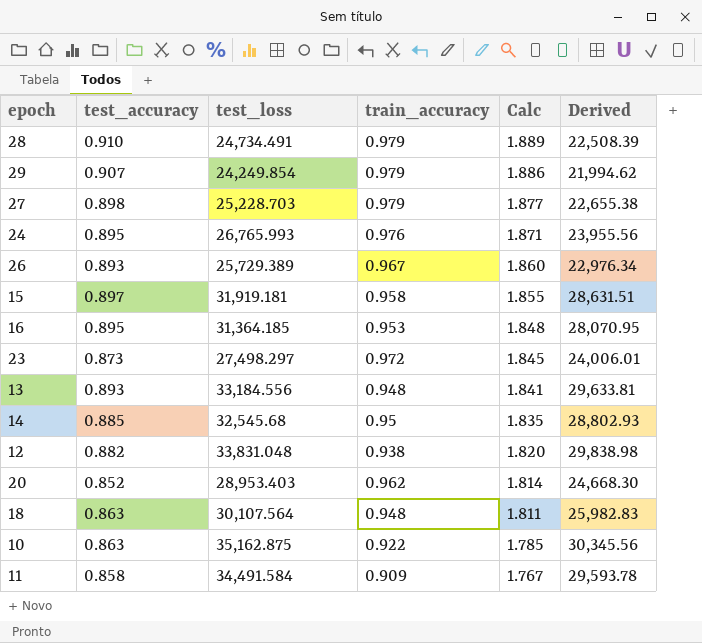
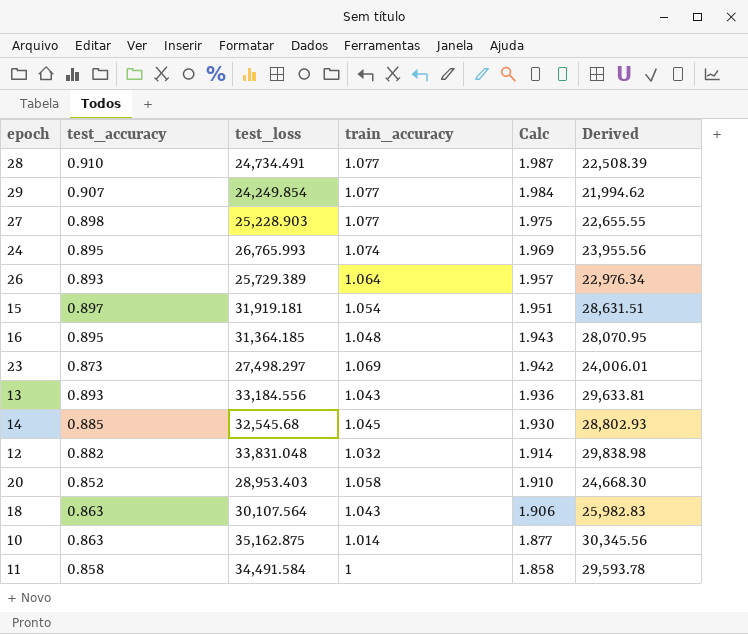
28 | train_accuracy: 0.979 -> 1.077
28 | Calc: 1.889 -> 1.987
29 | train_accuracy: 0.979 -> 1.077
29 | Calc: 1.886 -> 1.984
27 | test_loss: 25,228.703 -> 25,228.903
27 | train_accuracy: 0.979 -> 1.077
27 | Calc: 1.877 -> 1.975
27 | Derived: 22,655.38 -> 22,655.55
24 | train_accuracy: 0.976 -> 1.074
24 | Calc: 1.871 -> 1.969
26 | train_accuracy: 0.967 -> 1.064
26 | Calc: 1.860 -> 1.957
15 | train_accuracy: 0.958 -> 1.054
15 | Calc: 1.855 -> 1.951
16 | train_accuracy: 0.953 -> 1.048
16 | Calc: 1.848 -> 1.943
23 | train_accuracy: 0.972 -> 1.069
23 | Calc: 1.845 -> 1.942
13 | train_accuracy: 0.948 -> 1.043
13 | Calc: 1.841 -> 1.936
14 | train_accuracy: 0.95 -> 1.045
14 | Calc: 1.835 -> 1.930
12 | train_accuracy: 0.938 -> 1.032
12 | Calc: 1.820 -> 1.914
20 | train_accuracy: 0.962 -> 1.058
20 | Calc: 1.814 -> 1.910
18 | train_accuracy: 0.948 -> 1.043
18 | Calc: 1.811 -> 1.906
10 | train_accuracy: 0.922 -> 1.014
10 | Calc: 1.785 -> 1.877
11 | train_accuracy: 0.909 -> 1
11 | Calc: 1.767 -> 1.858

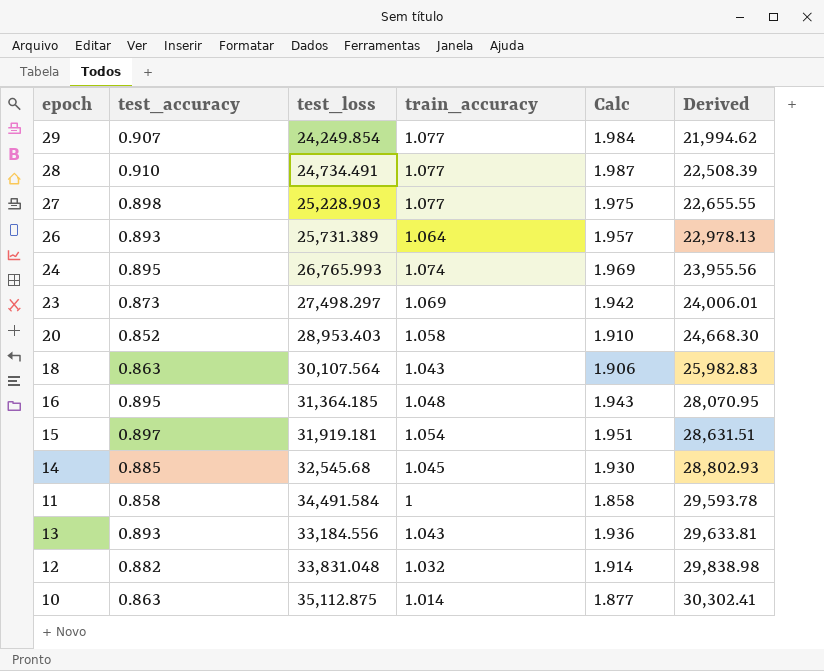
row order: Calc descending -> Derived ascending
26 | test_loss: 25,729.389 -> 25,731.389
26 | Derived: 22,976.34 -> 22,978.13
10 | test_loss: 35,162.875 -> 35,112.875
10 | Derived: 30,345.56 -> 30,302.41

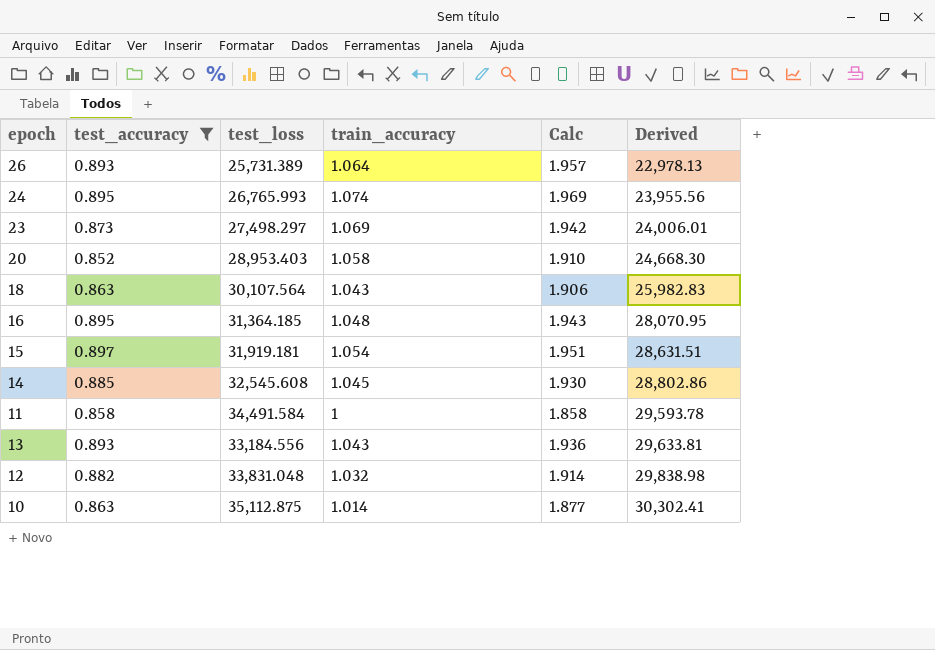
filter: none -> test_accuracy <= 0.897
14 | test_loss: 32,545.68 -> 32,545.608
14 | Derived: 28,802.93 -> 28,802.86

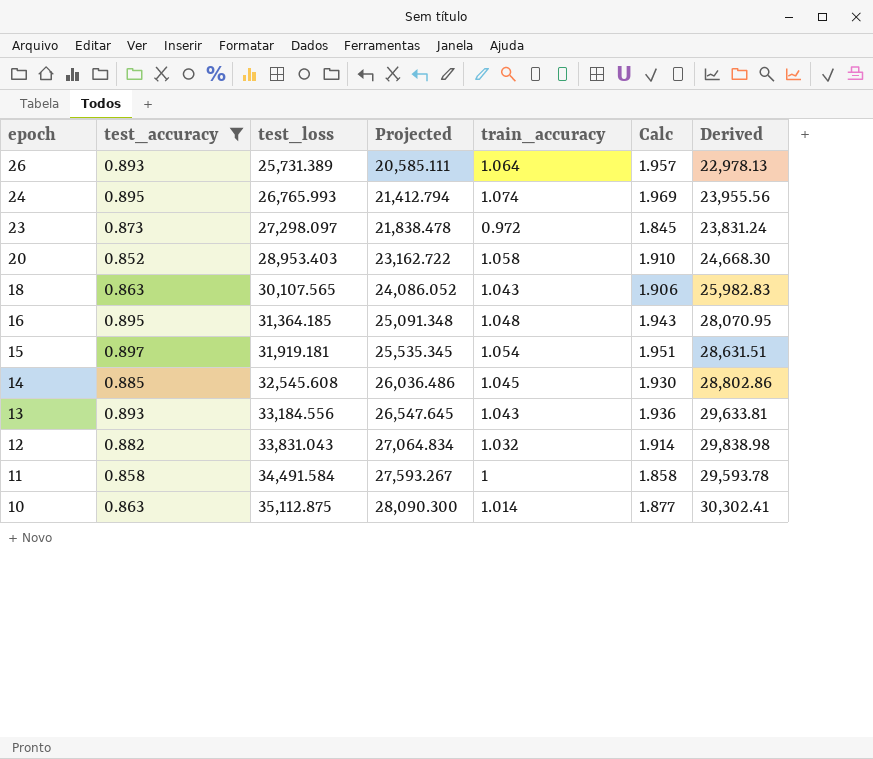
row order: Derived ascending -> epoch descending
column Projected | formula: none -> [test_loss] * 0.8
23 | test_loss: 27,498.297 -> 27,298.097
23 | train_accuracy: 1.069 -> 0.972
23 | Calc: 1.942 -> 1.845
23 | Derived: 24,006.01 -> 23,831.24
18 | test_loss: 30,107.564 -> 30,107.565
12 | test_loss: 33,831.048 -> 33,831.043

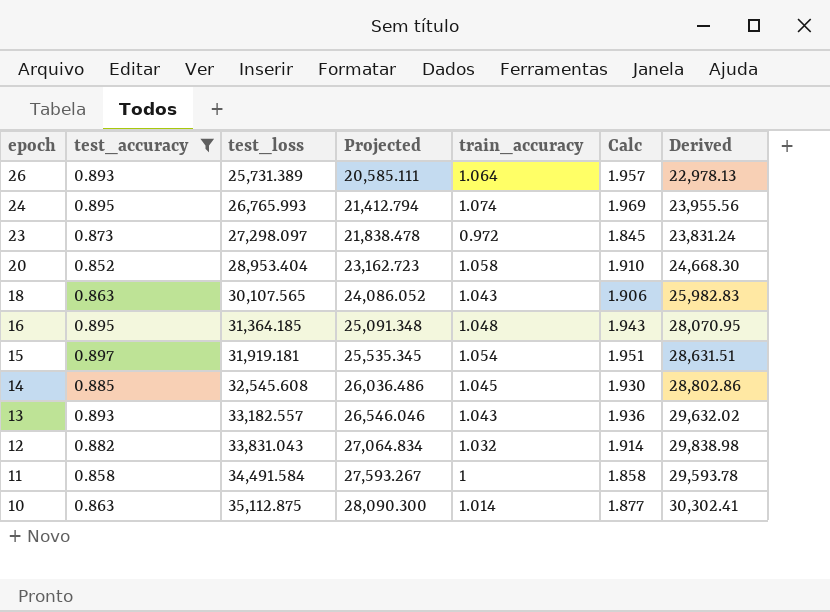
20 | test_loss: 28,953.403 -> 28,953.404
20 | Projected: 23,162.722 -> 23,162.723
13 | test_loss: 33,184.556 -> 33,182.557
13 | Projected: 26,547.645 -> 26,546.046
13 | Derived: 29,633.81 -> 29,632.02

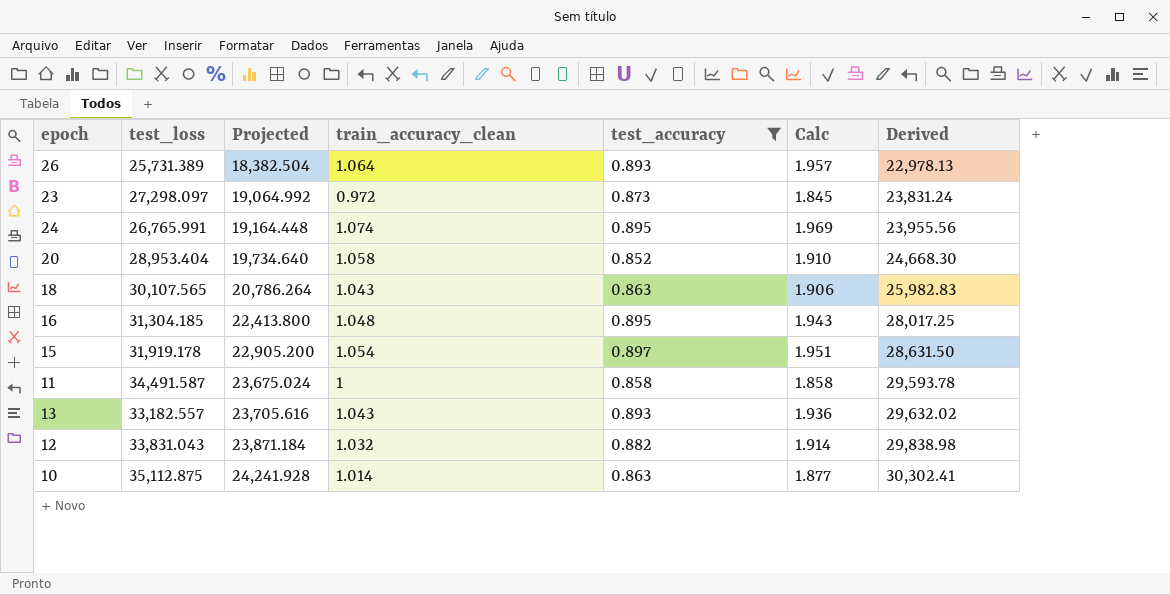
row order: epoch descending -> Projected ascending
column Projected | formula: [test_loss] * 0.8 -> [Derived] * 0.8
column name: train_accuracy -> train_accuracy_clean
column test_accuracy | position: 2 -> 5
row 14: 0.885 | 32,545.608 | 26,036.486 | 1.045 | 1.930 | 28,802.86 -> none
24 | test_loss: 26,765.993 -> 26,765.991
16 | test_loss: 31,364.185 -> 31,304.185
16 | Derived: 28,070.95 -> 28,017.25
15 | test_loss: 31,919.181 -> 31,919.178
15 | Derived: 28,631.51 -> 28,631.50
11 | test_loss: 34,491.584 -> 34,491.587

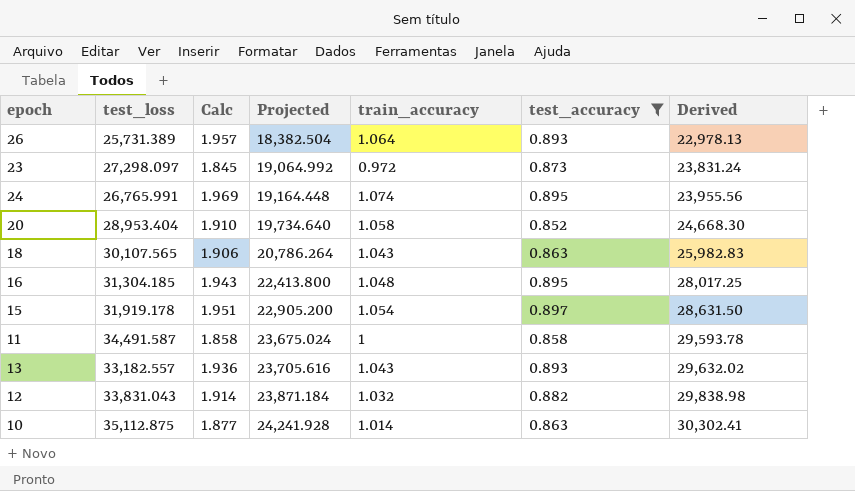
column Calc | position: 6 -> 3
column name: train_accuracy_clean -> train_accuracy

